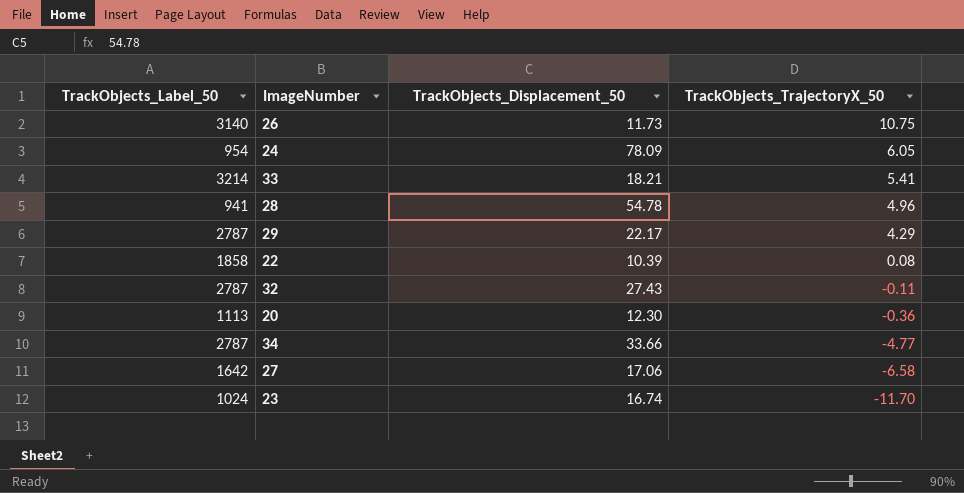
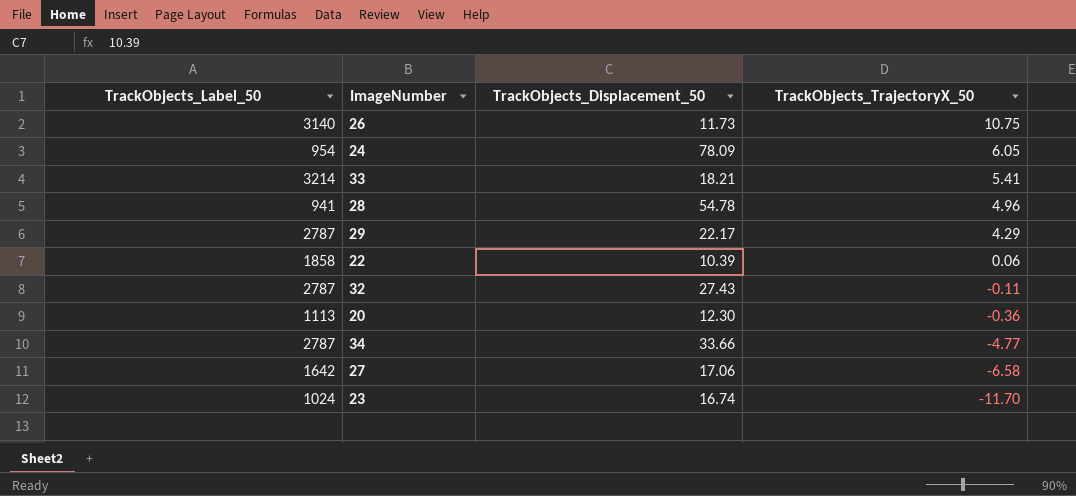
22 | TrackObjects_TrajectoryX_50: 0.08 -> 0.06

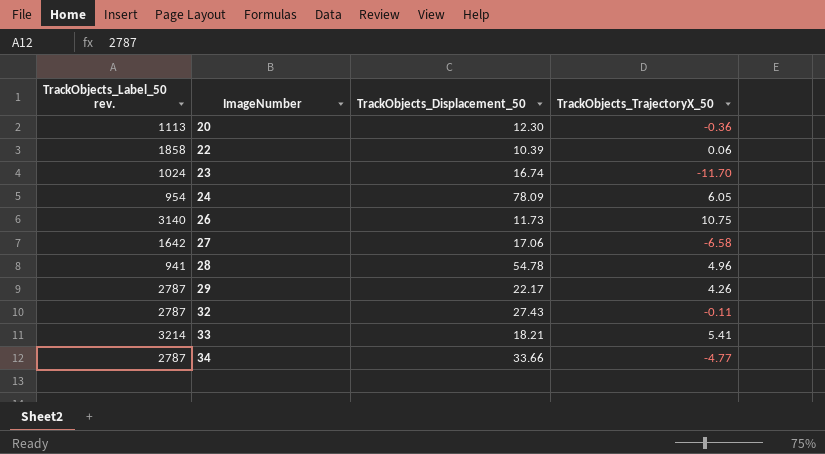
row order: TrackObjects_TrajectoryX_50 descending -> ImageNumber ascending
column name: TrackObjects_Label_50 -> TrackObjects_Label_50 rev.
29 | TrackObjects_TrajectoryX_50: 4.29 -> 4.26

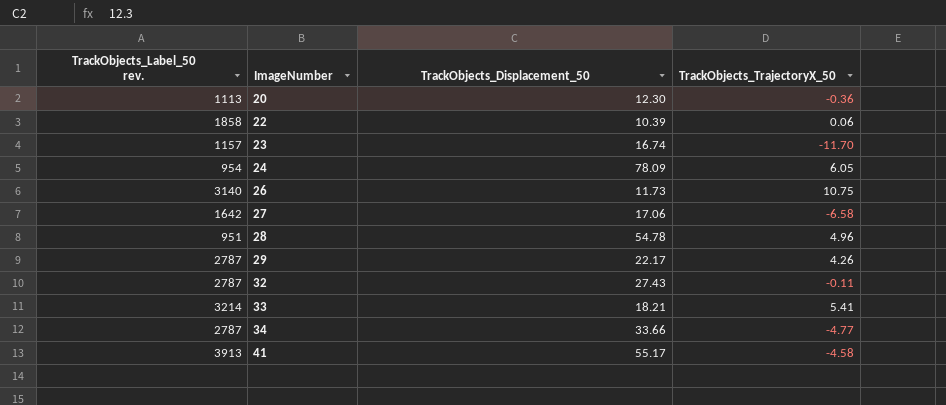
23 | TrackObjects_Label_50 rev.: 1024 -> 1157
28 | TrackObjects_Label_50 rev.: 941 -> 951
row 41: none -> 3913 | 55.17 | -4.58

